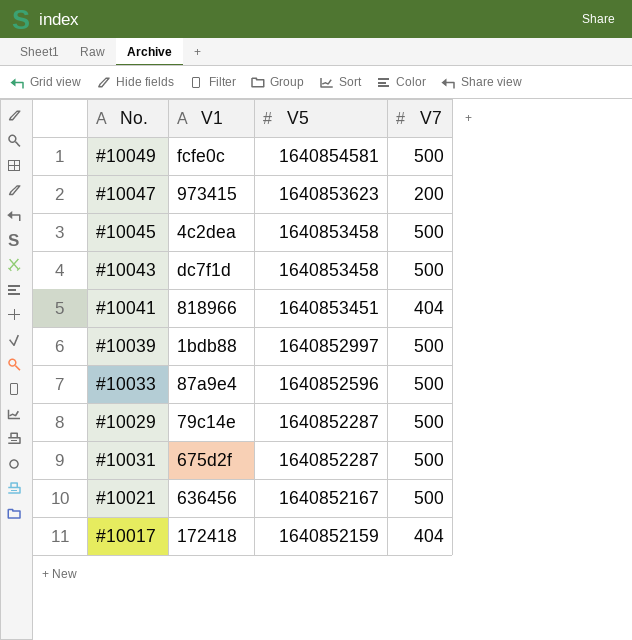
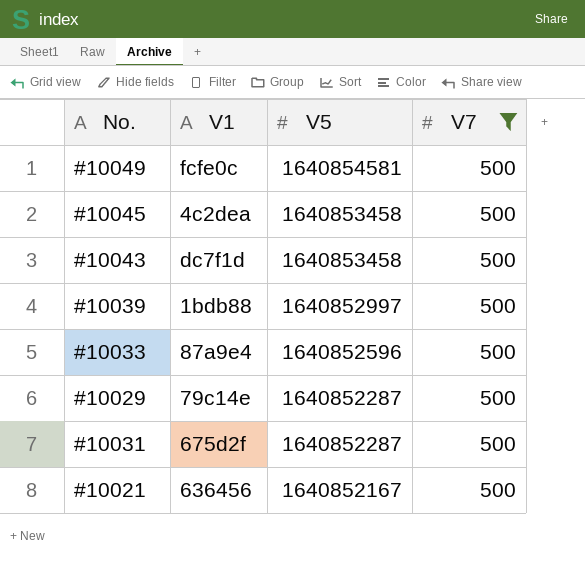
filter: none -> V7 = 500

